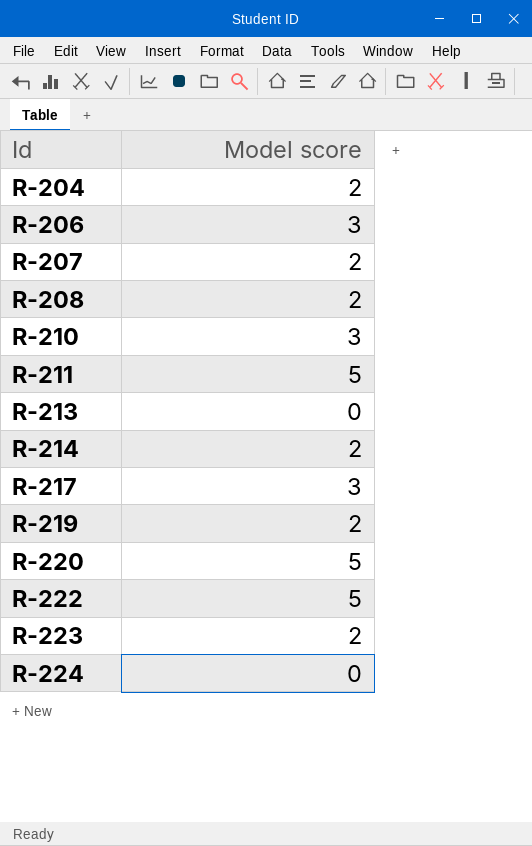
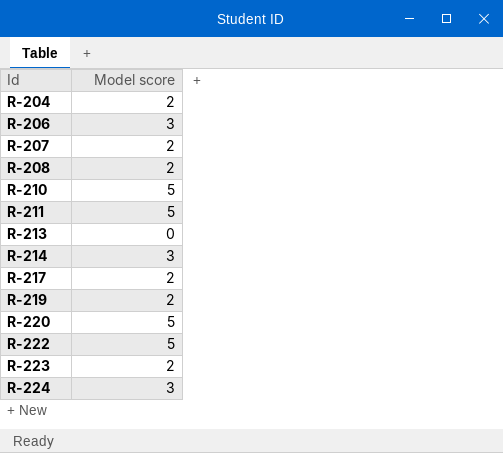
R-210 | Model score: 3 -> 5
R-214 | Model score: 2 -> 3
R-217 | Model score: 3 -> 2
R-224 | Model score: 0 -> 3

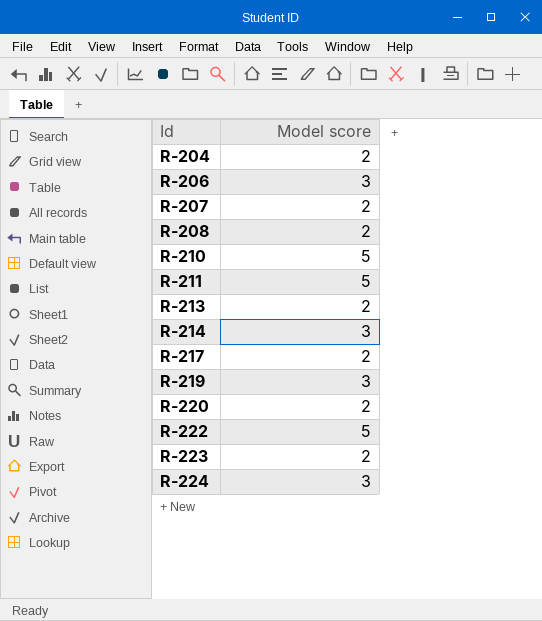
R-213 | Model score: 0 -> 2
R-219 | Model score: 2 -> 3
R-220 | Model score: 5 -> 2

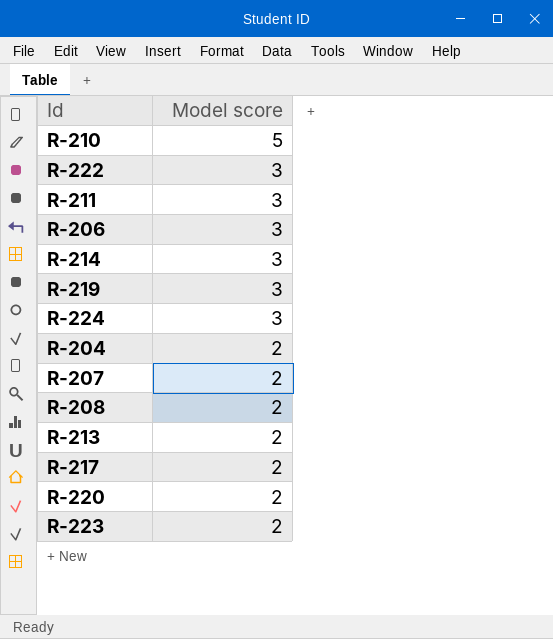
row order: Id ascending -> Model score descending
R-222 | Model score: 5 -> 3
R-211 | Model score: 5 -> 3

